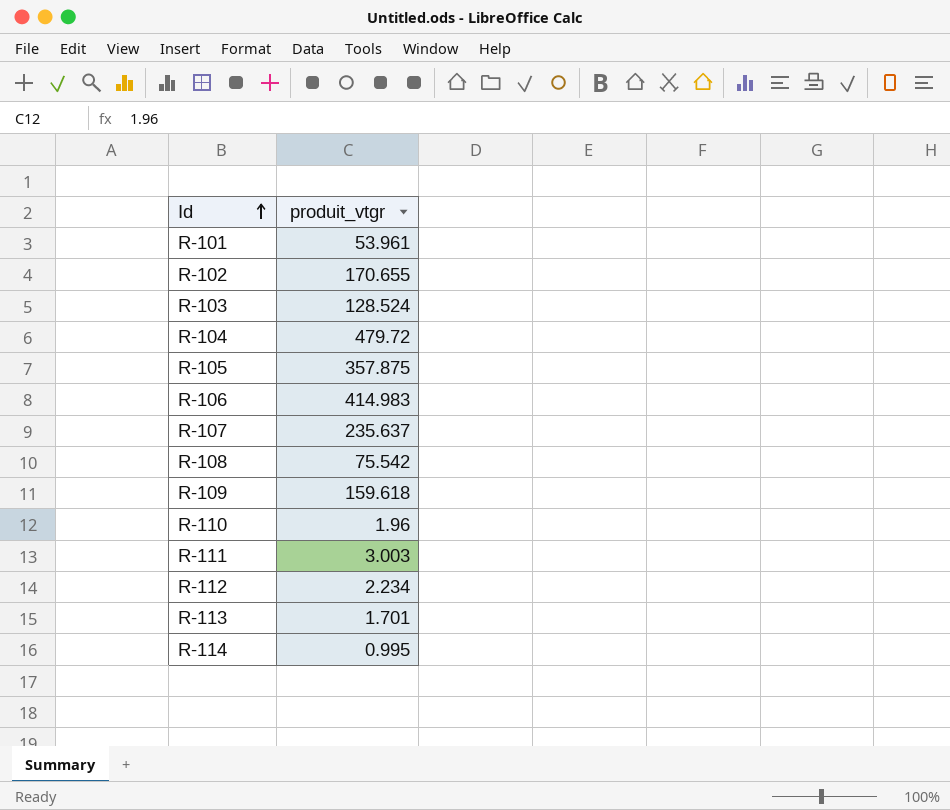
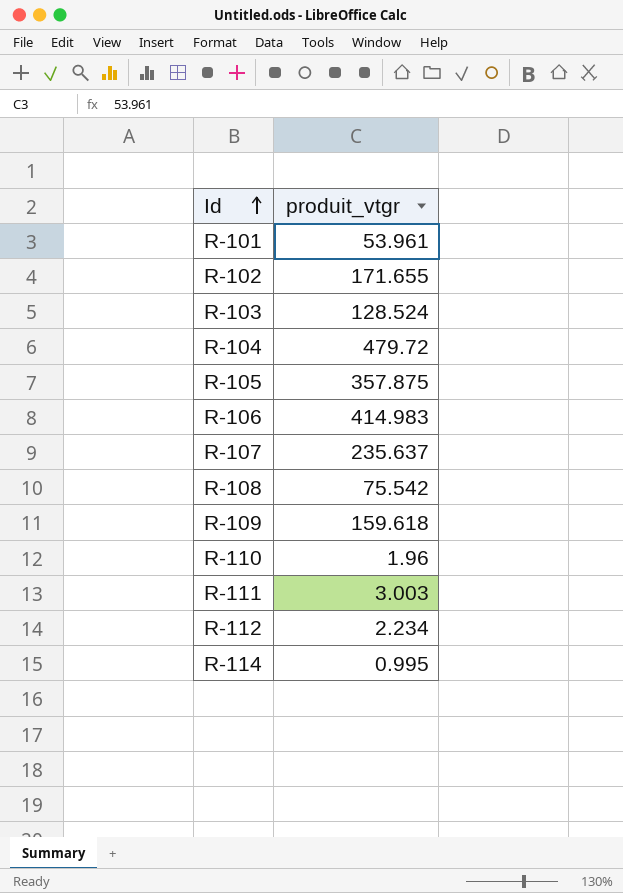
row R-113: 1.701 -> none
R-102 | produit_vtgr: 170.655 -> 171.655

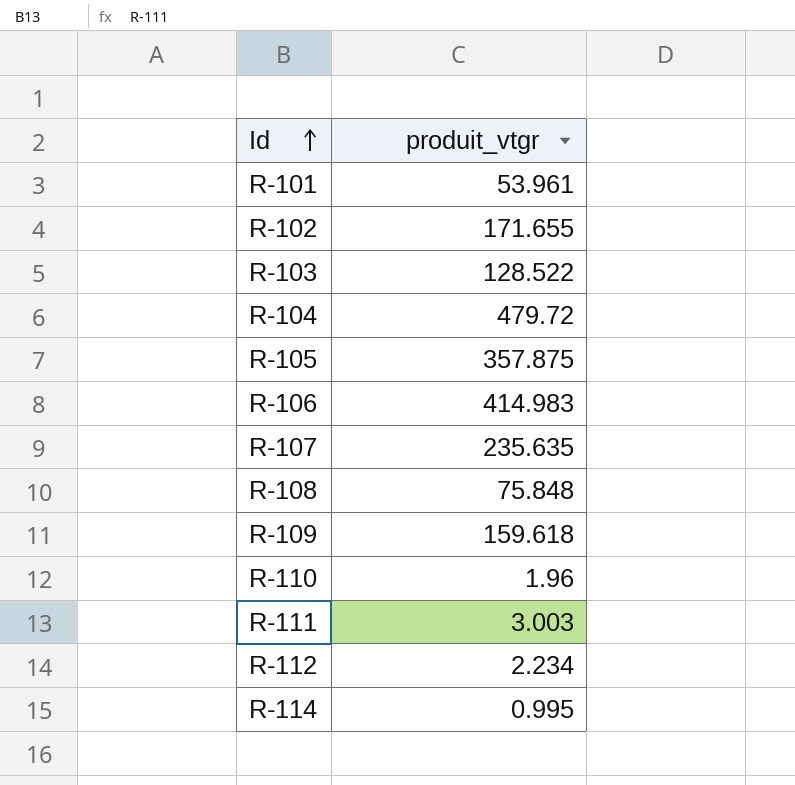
R-103 | produit_vtgr: 128.524 -> 128.522
R-107 | produit_vtgr: 235.637 -> 235.635
R-108 | produit_vtgr: 75.542 -> 75.848

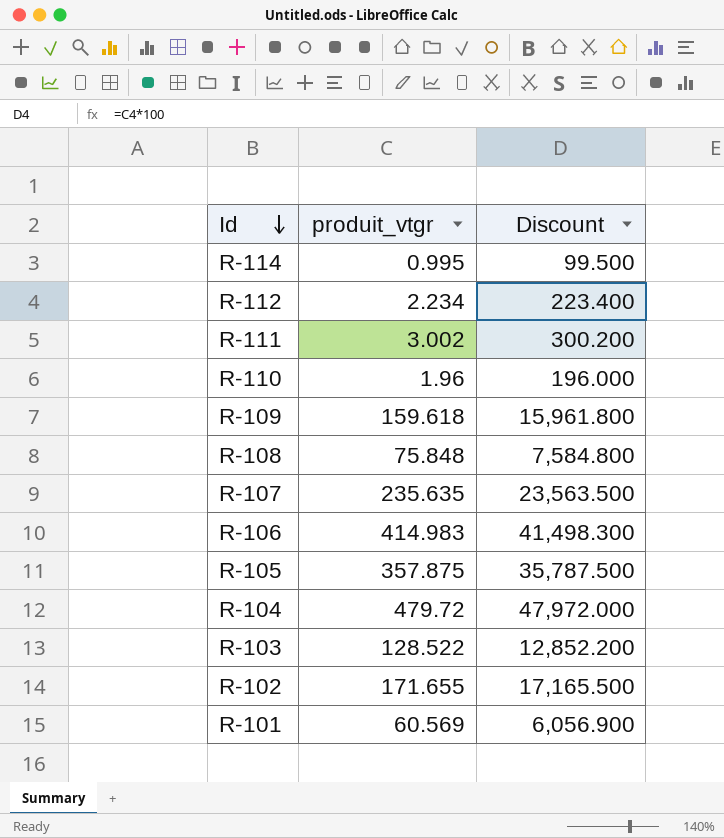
row order: Id ascending -> Id descending
column Discount | formula: none -> [produit_vtgr] * 100
R-111 | produit_vtgr: 3.003 -> 3.002
R-101 | produit_vtgr: 53.961 -> 60.569

